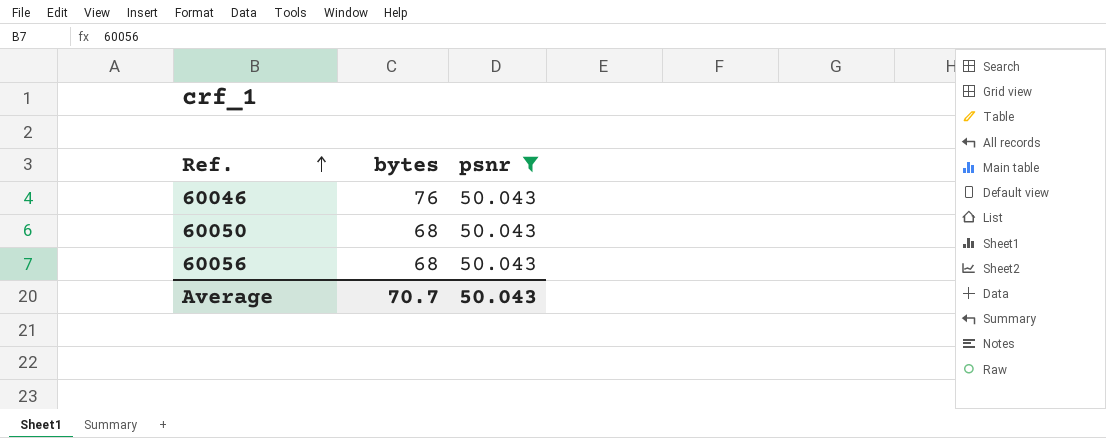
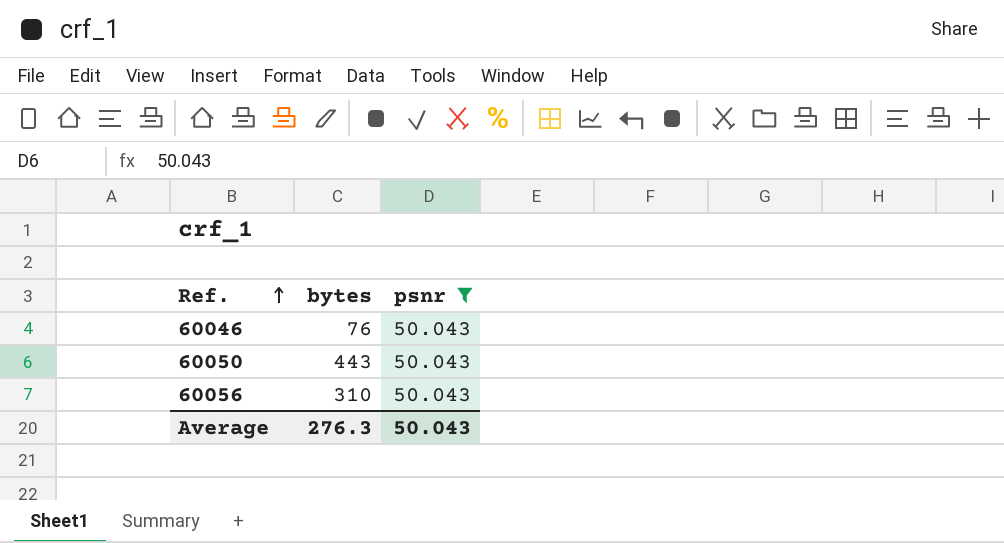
60050 | bytes: 68 -> 443
60056 | bytes: 68 -> 310
Average | bytes: 70.7 -> 276.3

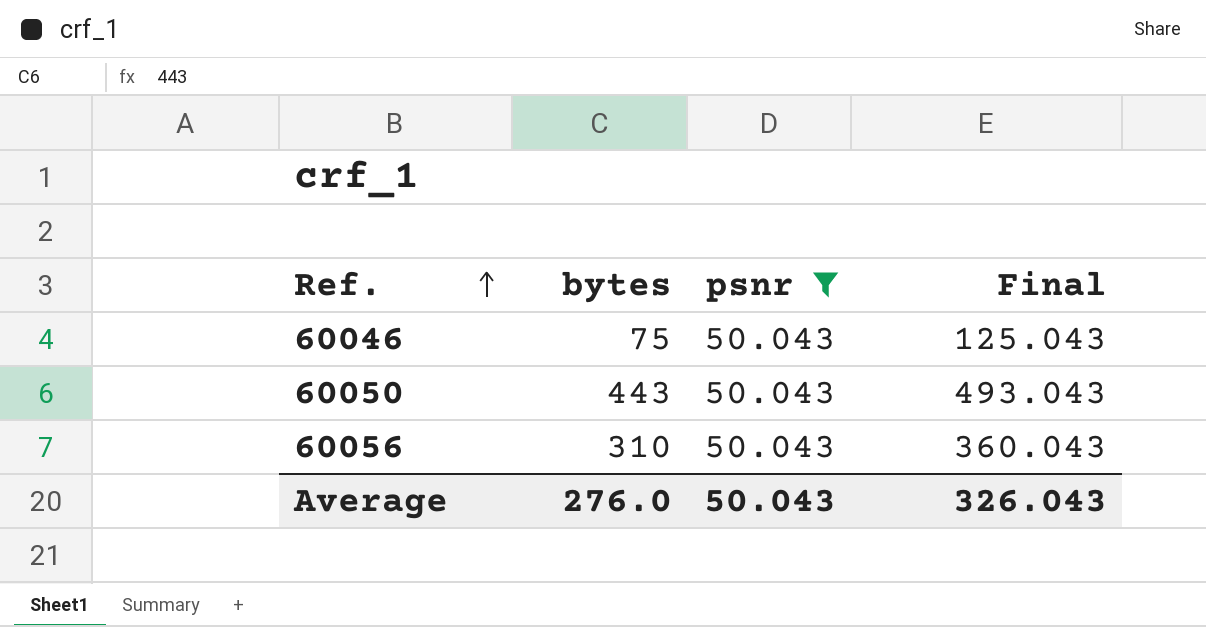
column Final | formula: none -> [bytes] + [psnr]
60046 | bytes: 76 -> 75
Average | bytes: 276.3 -> 276.0

